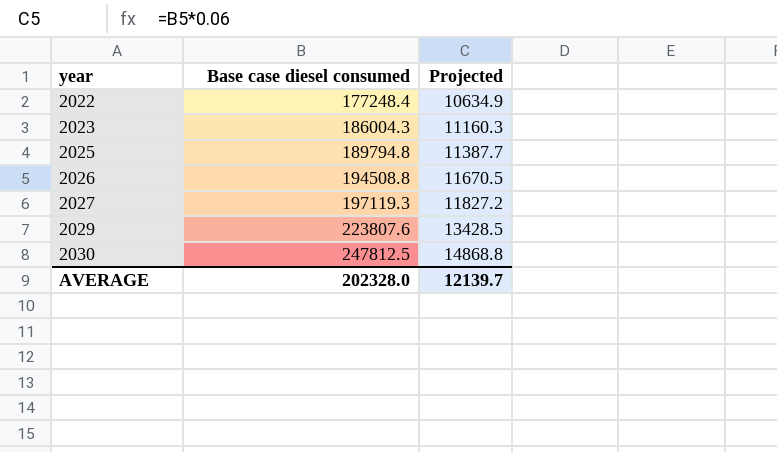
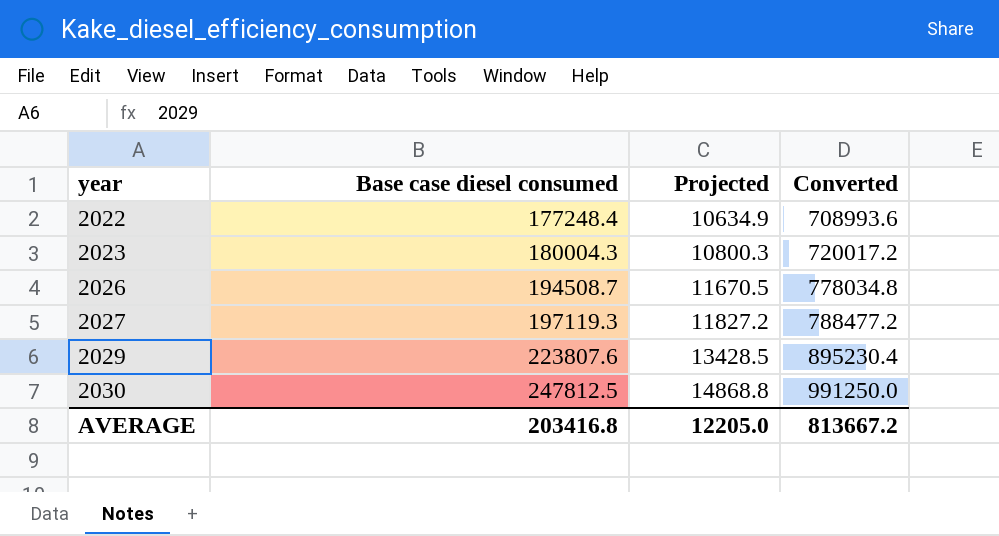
column Converted | formula: none -> [Base case diesel consumed] * 4
row 2025: 189794.8 | 11387.7 -> none
2023 | Base case diesel consumed: 186004.3 -> 180004.3
2023 | Projected: 11160.3 -> 10800.3
2026 | Base case diesel consumed: 194508.8 -> 194508.7
AVERAGE | Base case diesel consumed: 202328.0 -> 203416.8
AVERAGE | Projected: 12139.7 -> 12205.0

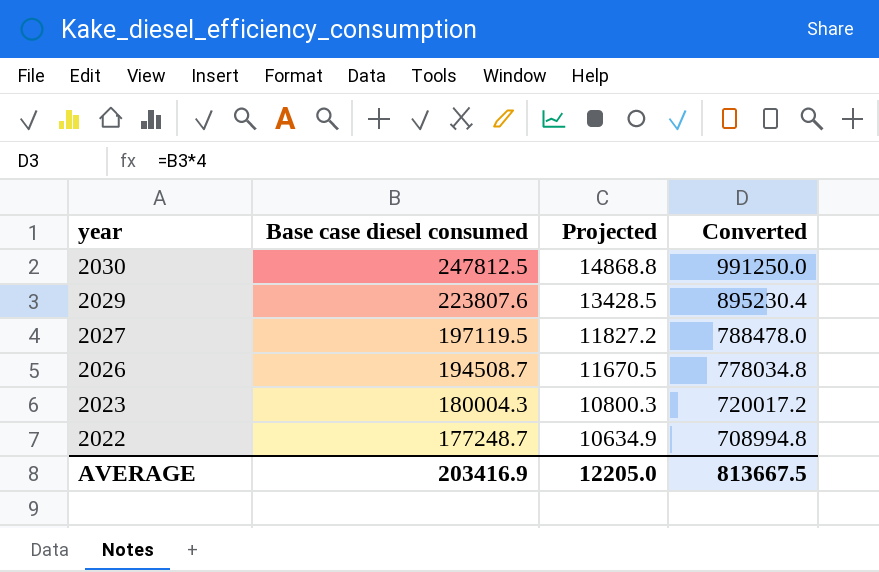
row order: year ascending -> year descending
2027 | Base case diesel consumed: 197119.3 -> 197119.5
2027 | Converted: 788477.2 -> 788478.0
2022 | Base case diesel consumed: 177248.4 -> 177248.7
2022 | Converted: 708993.6 -> 708994.8
AVERAGE | Base case diesel consumed: 203416.8 -> 203416.9
AVERAGE | Converted: 813667.2 -> 813667.5

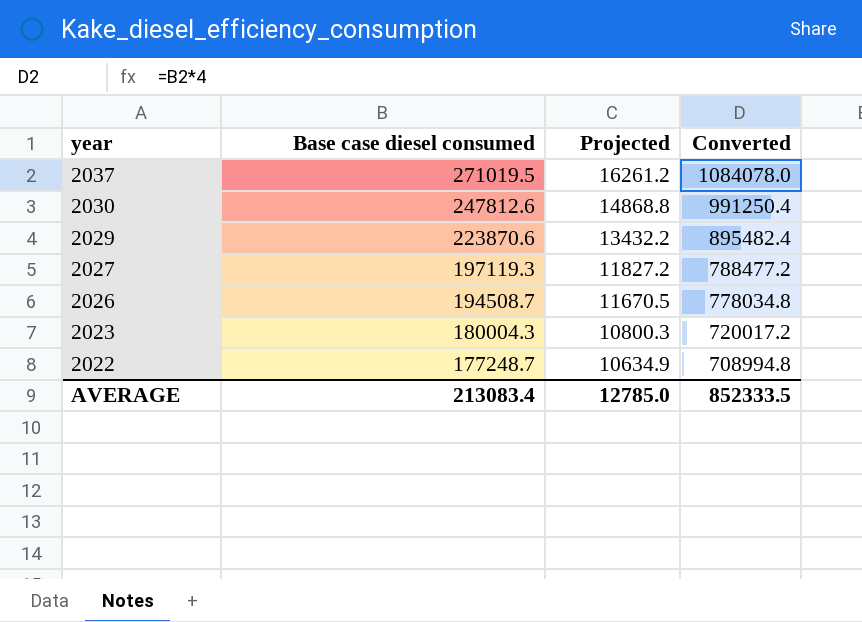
row 2037: none -> 271019.5 | 16261.2 | 1084078.0
2030 | Base case diesel consumed: 247812.5 -> 247812.6
2030 | Converted: 991250.0 -> 991250.4
2029 | Base case diesel consumed: 223807.6 -> 223870.6
2029 | Projected: 13428.5 -> 13432.2
2029 | Converted: 895230.4 -> 895482.4
2027 | Base case diesel consumed: 197119.5 -> 197119.3
2027 | Converted: 788478.0 -> 788477.2
AVERAGE | Base case diesel consumed: 203416.9 -> 213083.4
AVERAGE | Projected: 12205.0 -> 12785.0
AVERAGE | Converted: 813667.5 -> 852333.5

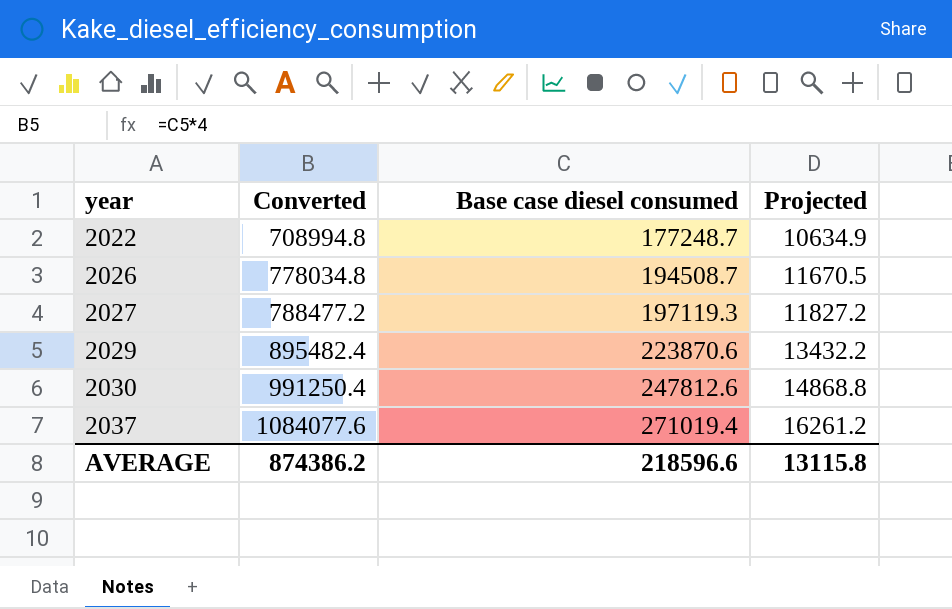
row order: year descending -> year ascending
column Converted | position: 4 -> 2
row 2023: 180004.3 | 10800.3 | 720017.2 -> none
2037 | Converted: 1084078.0 -> 1084077.6
2037 | Base case diesel consumed: 271019.5 -> 271019.4
AVERAGE | Converted: 852333.5 -> 874386.2
AVERAGE | Base case diesel consumed: 213083.4 -> 218596.6
AVERAGE | Projected: 12785.0 -> 13115.8

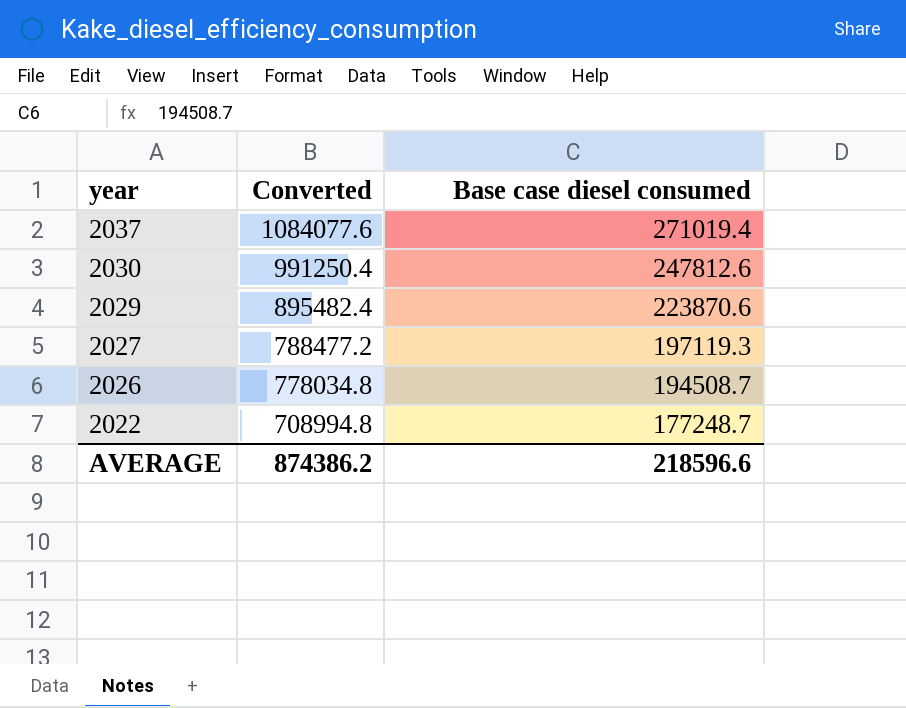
row order: year ascending -> year descending
column Projected | formula: [Base case diesel consumed] * 0.06 -> none

